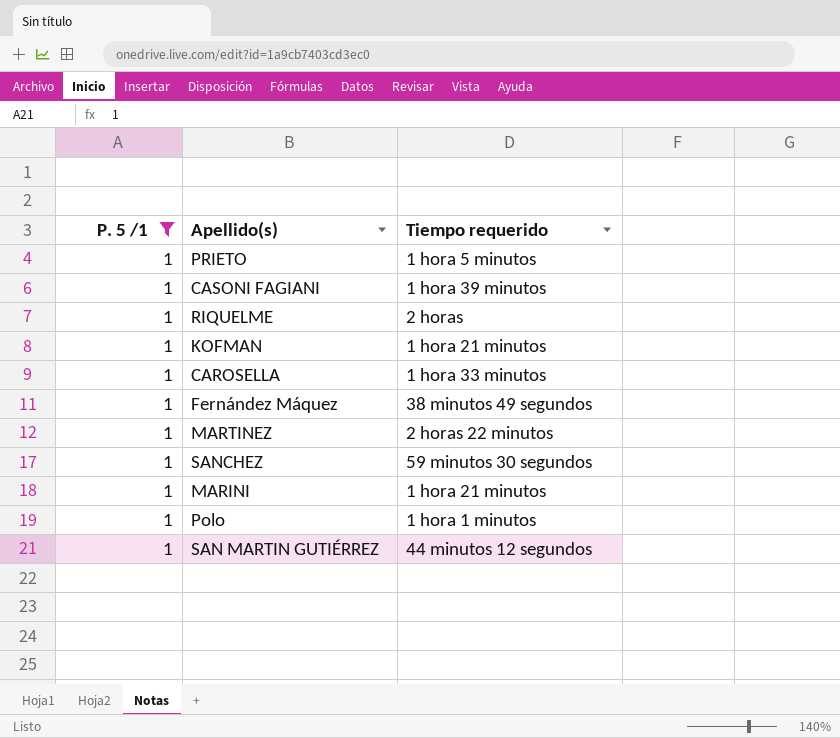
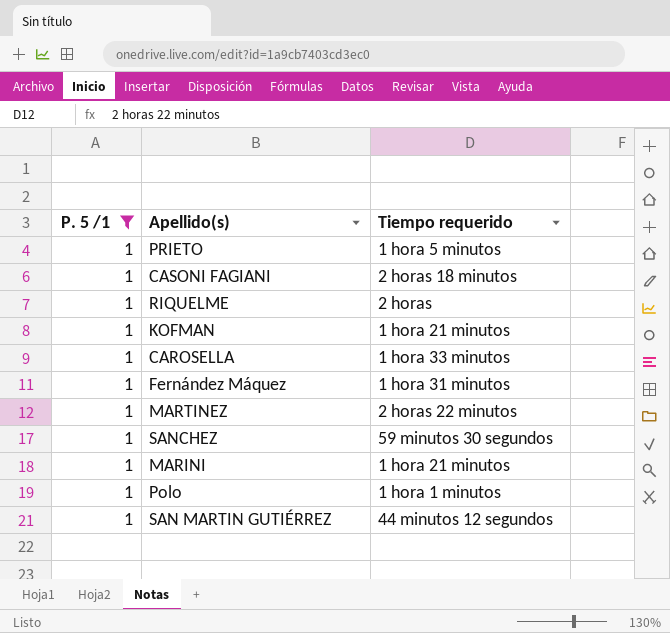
CASONI FAGIANI | Tiempo requerido: 1 hora 39 minutos -> 2 horas 18 minutos
Fernández Máquez | Tiempo requerido: 38 minutos 49 segundos -> 1 hora 31 minutos

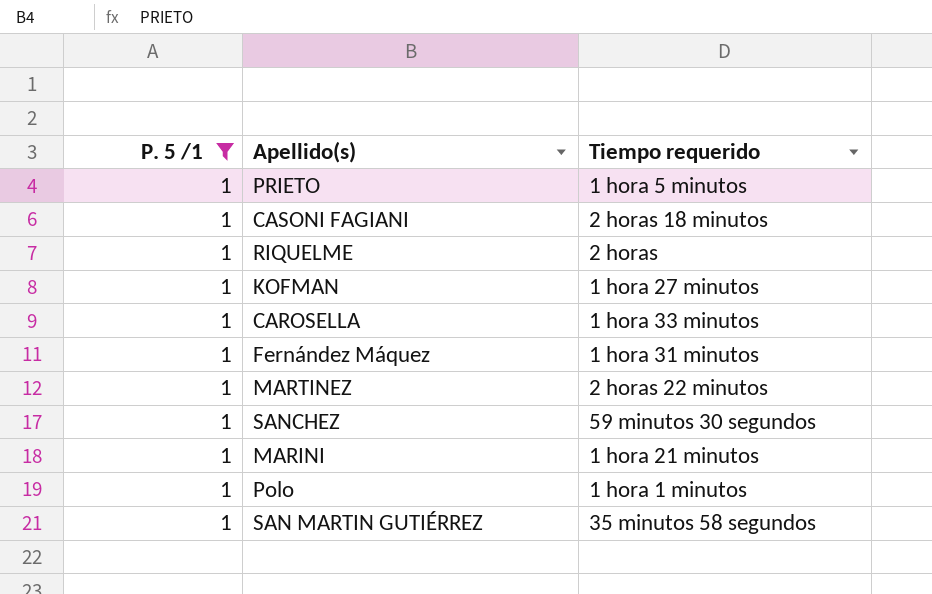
KOFMAN | Tiempo requerido: 1 hora 21 minutos -> 1 hora 27 minutos
SAN MARTIN GUTIÉRREZ | Tiempo requerido: 44 minutos 12 segundos -> 35 minutos 58 segundos

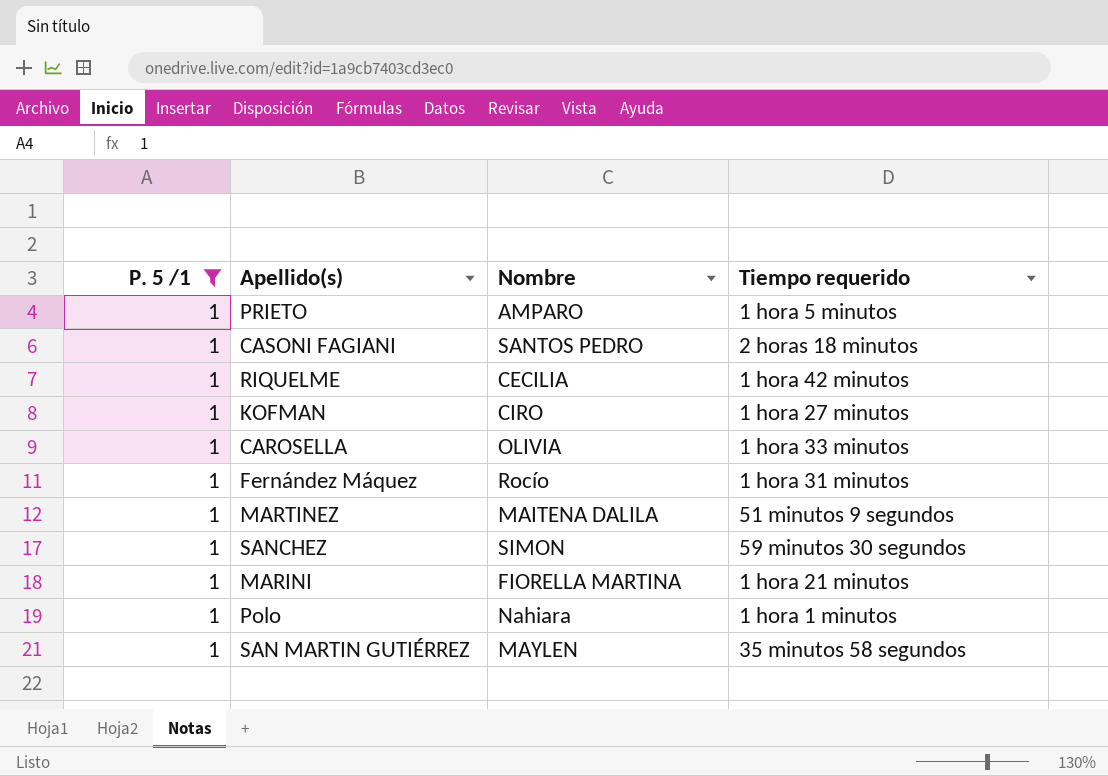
column Nombre | position: none -> 3
RIQUELME | Tiempo requerido: 2 horas -> 1 hora 42 minutos
MARTINEZ | Tiempo requerido: 2 horas 22 minutos -> 51 minutos 9 segundos

